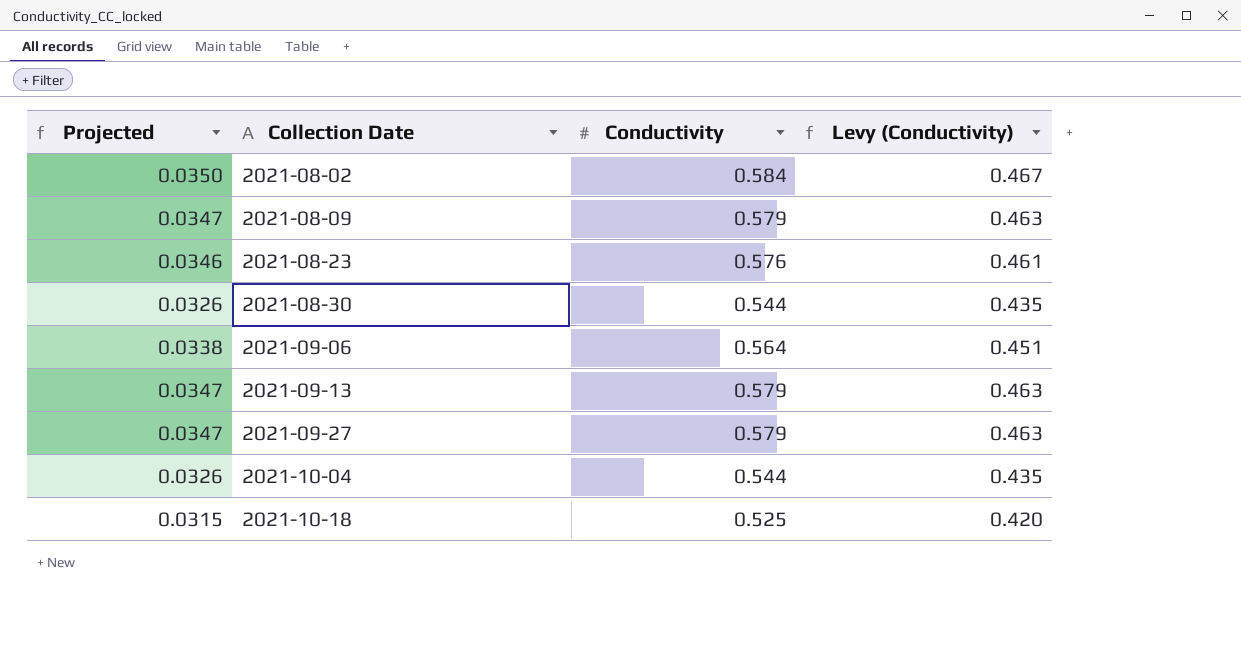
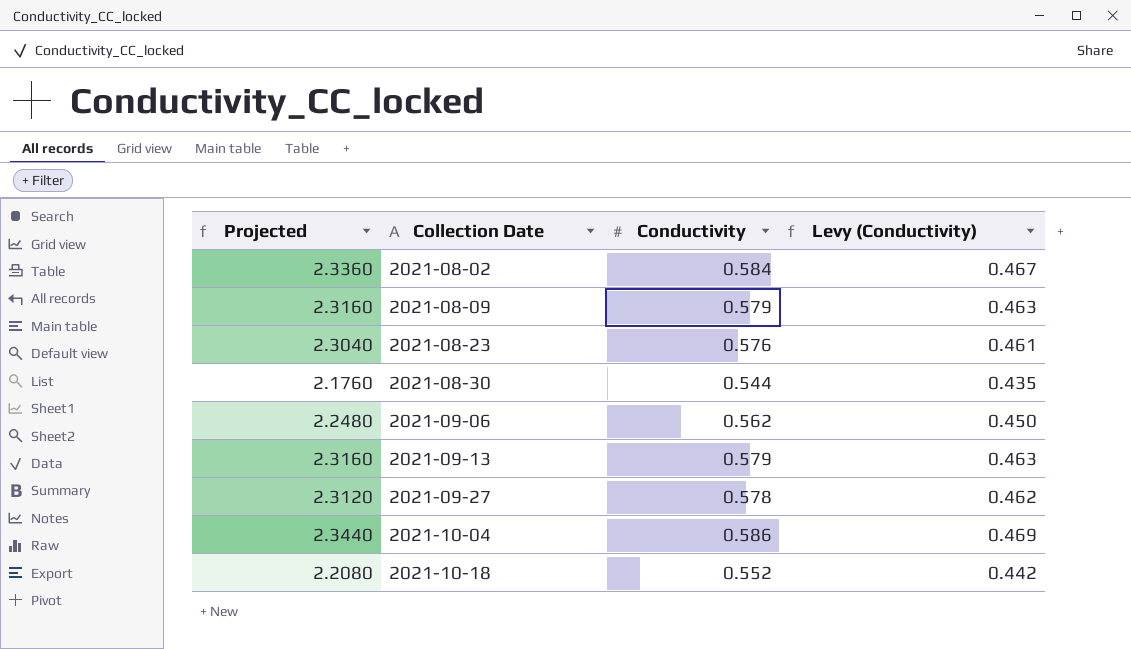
column Projected | formula: [Conductivity] * 0.06 -> [Conductivity] * 4
2021-09-06 | Conductivity: 0.564 -> 0.562
2021-09-06 | Levy (Conductivity): 0.451 -> 0.450
2021-09-27 | Conductivity: 0.579 -> 0.578
2021-09-27 | Levy (Conductivity): 0.463 -> 0.462
2021-10-04 | Conductivity: 0.544 -> 0.586
2021-10-04 | Levy (Conductivity): 0.435 -> 0.469
2021-10-18 | Conductivity: 0.525 -> 0.552
2021-10-18 | Levy (Conductivity): 0.420 -> 0.442

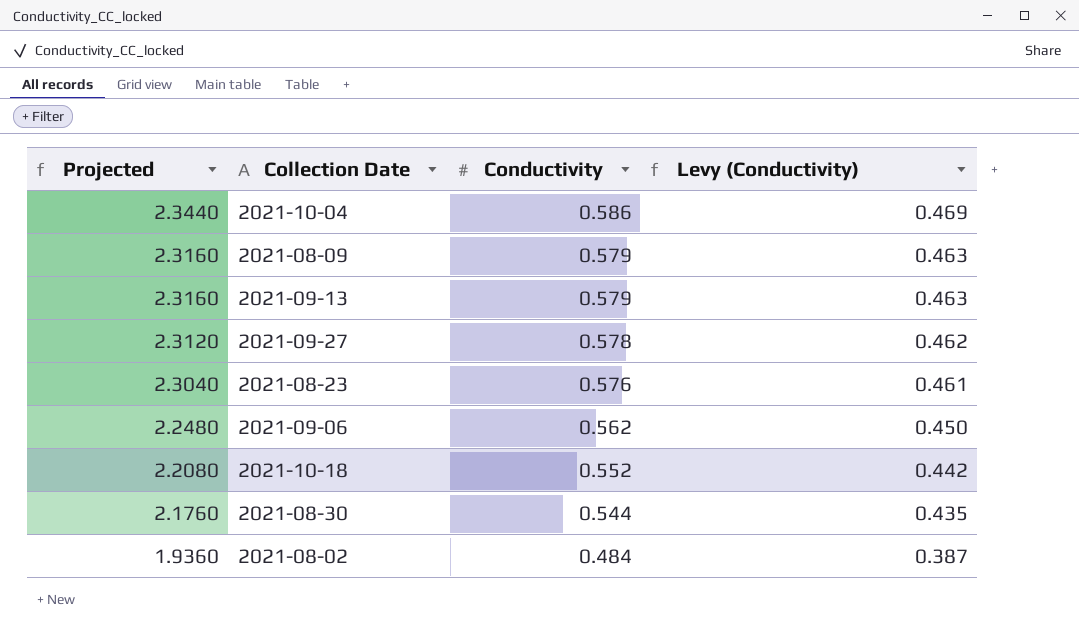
row order: Collection Date ascending -> Projected descending
2021-08-02 | Projected: 2.3360 -> 1.9360
2021-08-02 | Conductivity: 0.584 -> 0.484
2021-08-02 | Levy (Conductivity): 0.467 -> 0.387

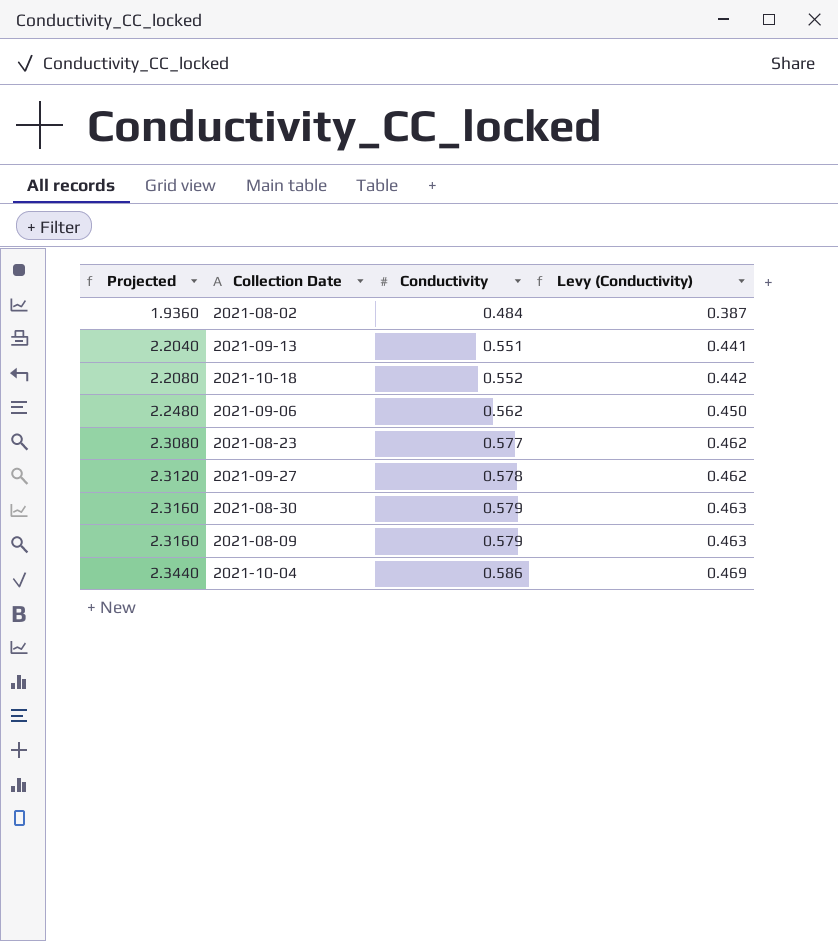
row order: Projected descending -> Projected ascending
2021-09-13 | Projected: 2.3160 -> 2.2040
2021-09-13 | Conductivity: 0.579 -> 0.551
2021-09-13 | Levy (Conductivity): 0.463 -> 0.441
2021-08-23 | Projected: 2.3040 -> 2.3080
2021-08-23 | Conductivity: 0.576 -> 0.577
2021-08-23 | Levy (Conductivity): 0.461 -> 0.462
2021-08-30 | Projected: 2.1760 -> 2.3160
2021-08-30 | Conductivity: 0.544 -> 0.579
2021-08-30 | Levy (Conductivity): 0.435 -> 0.463

